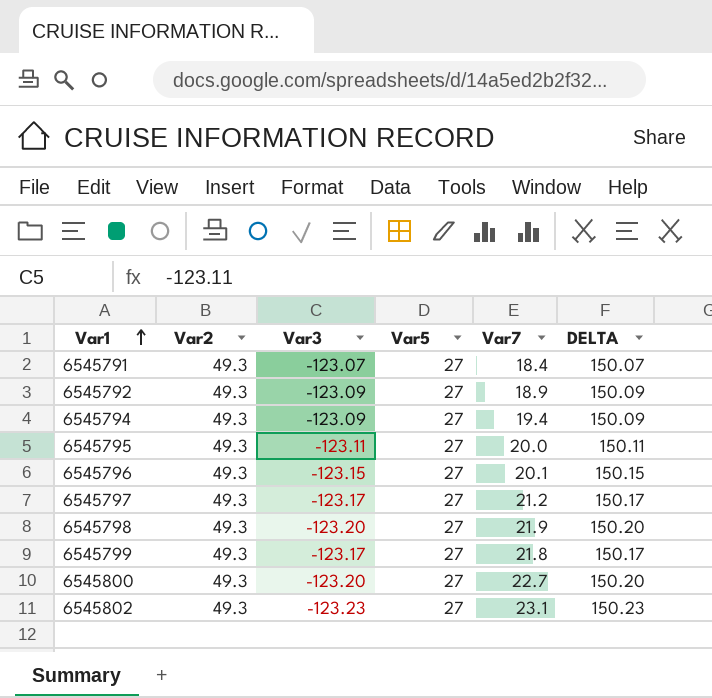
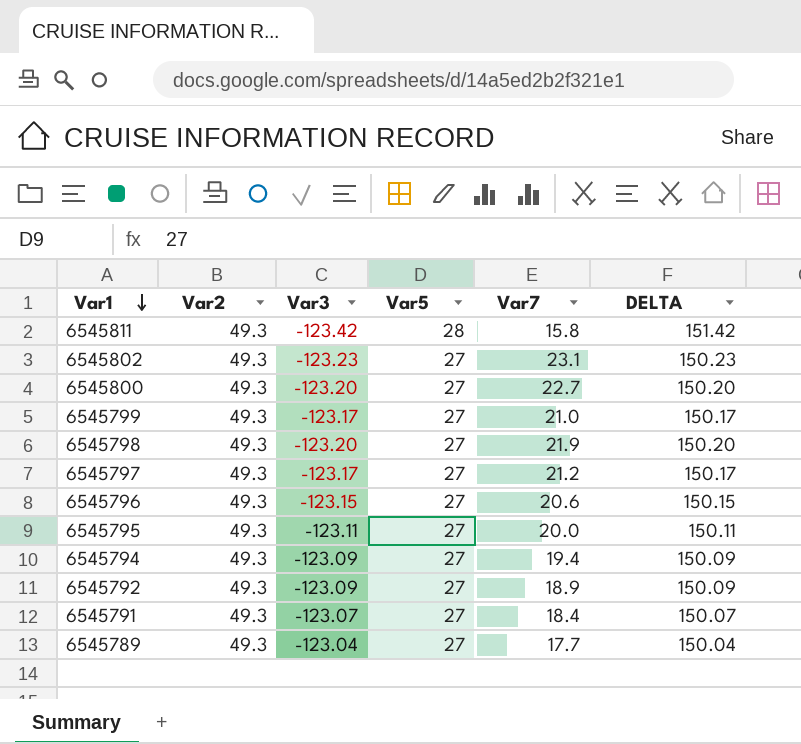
row order: Var1 ascending -> Var1 descending
row 6545811: none -> 49.3 | -123.42 | 28 | 15.8 | 151.42
6545799 | Var7: 21.8 -> 21.0
6545796 | Var7: 20.1 -> 20.6
row 6545789: none -> 49.3 | -123.04 | 27 | 17.7 | 150.04

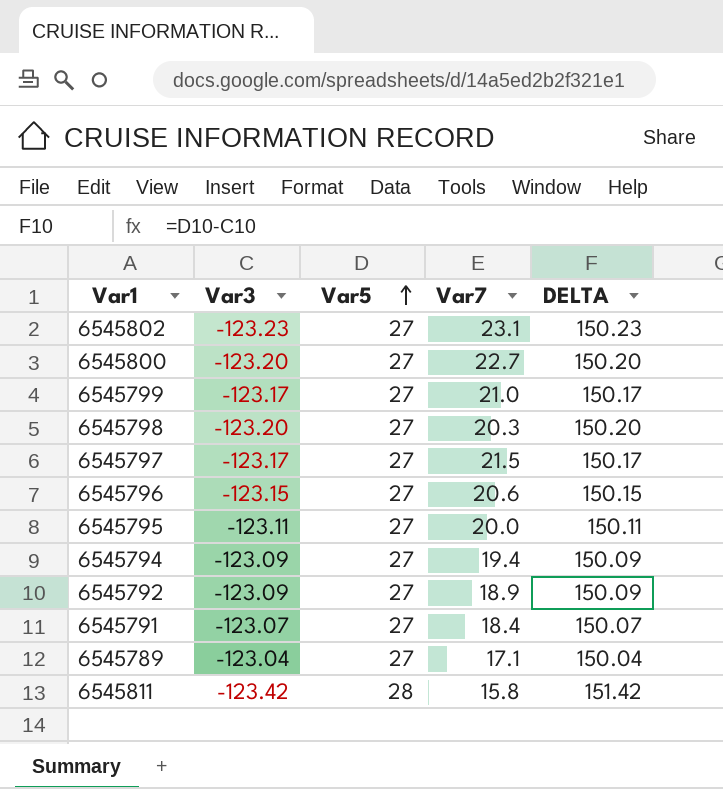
row order: Var1 descending -> Var5 ascending
column Var2 | position: 2 -> none
6545798 | Var7: 21.9 -> 20.3
6545797 | Var7: 21.2 -> 21.5
6545789 | Var7: 17.7 -> 17.1

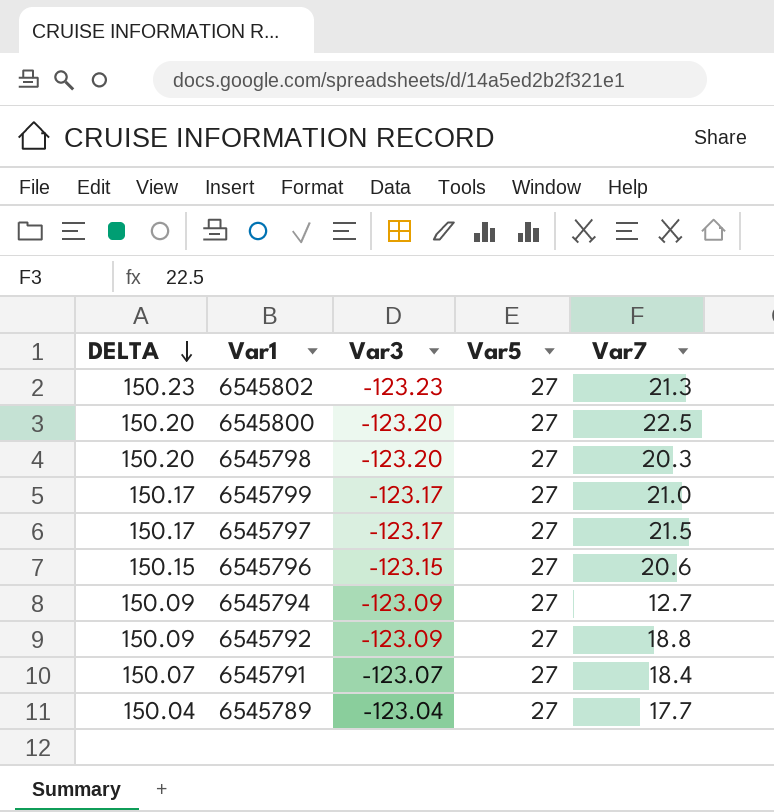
row order: Var5 ascending -> DELTA descending
column DELTA | position: 5 -> 1
row 6545795: -123.11 | 27 | 20.0 | 150.11 -> none
row 6545811: -123.42 | 28 | 15.8 | 151.42 -> none
6545802 | Var7: 23.1 -> 21.3
6545800 | Var7: 22.7 -> 22.5
6545794 | Var7: 19.4 -> 12.7
6545792 | Var7: 18.9 -> 18.8
6545789 | Var7: 17.1 -> 17.7

